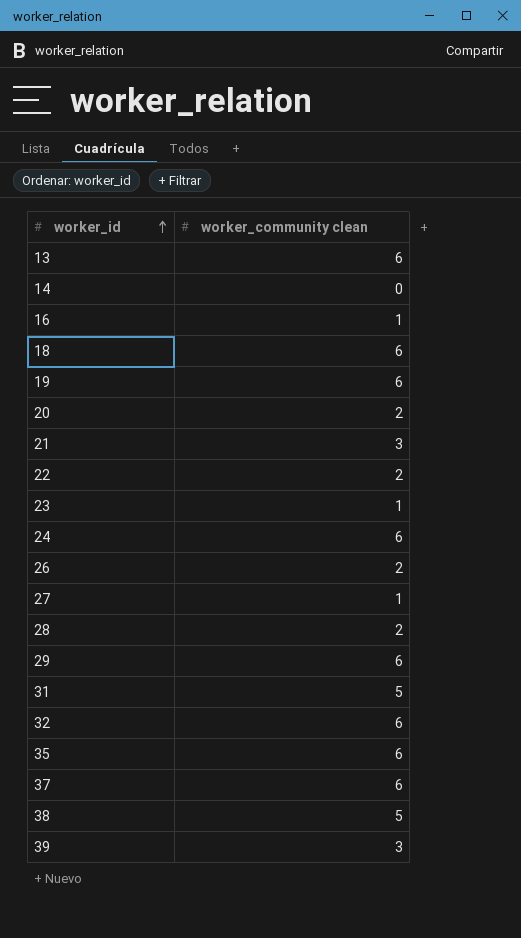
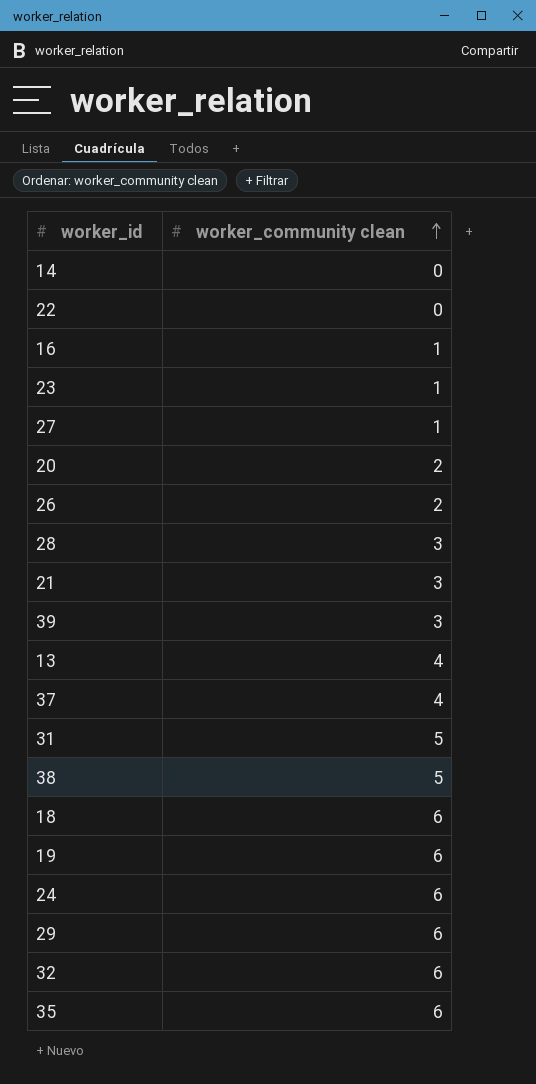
row order: worker_id ascending -> worker_community clean ascending
22 | worker_community clean: 2 -> 0
28 | worker_community clean: 2 -> 3
13 | worker_community clean: 6 -> 4
37 | worker_community clean: 6 -> 4

